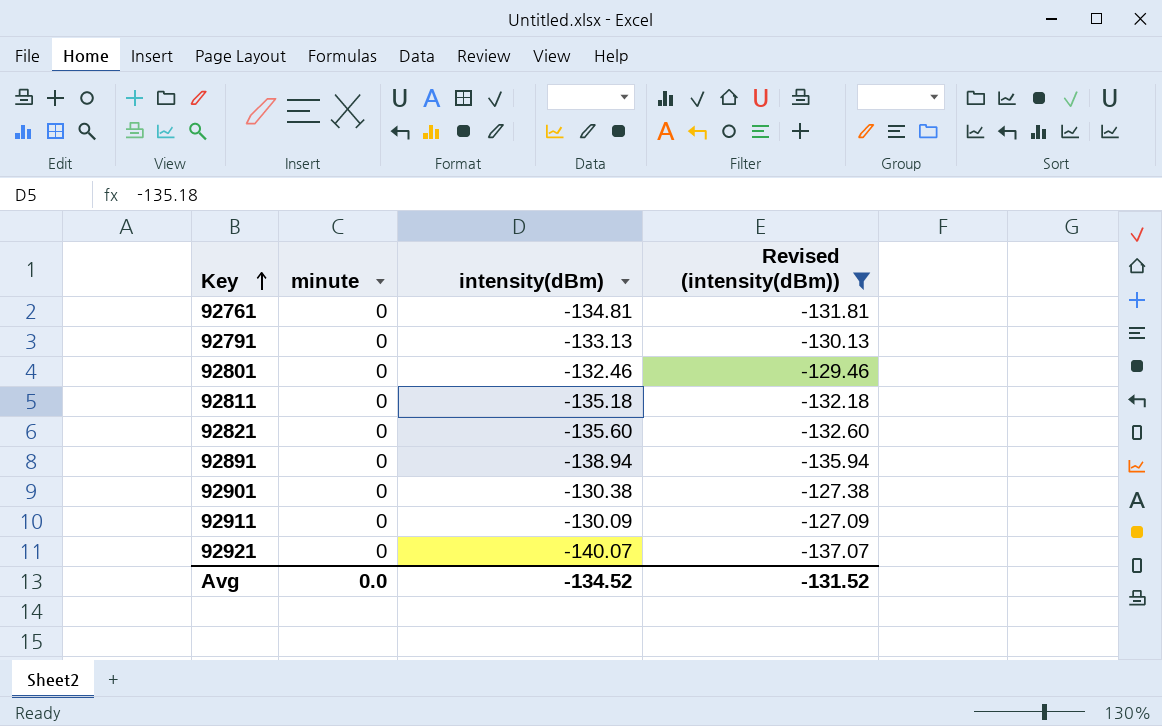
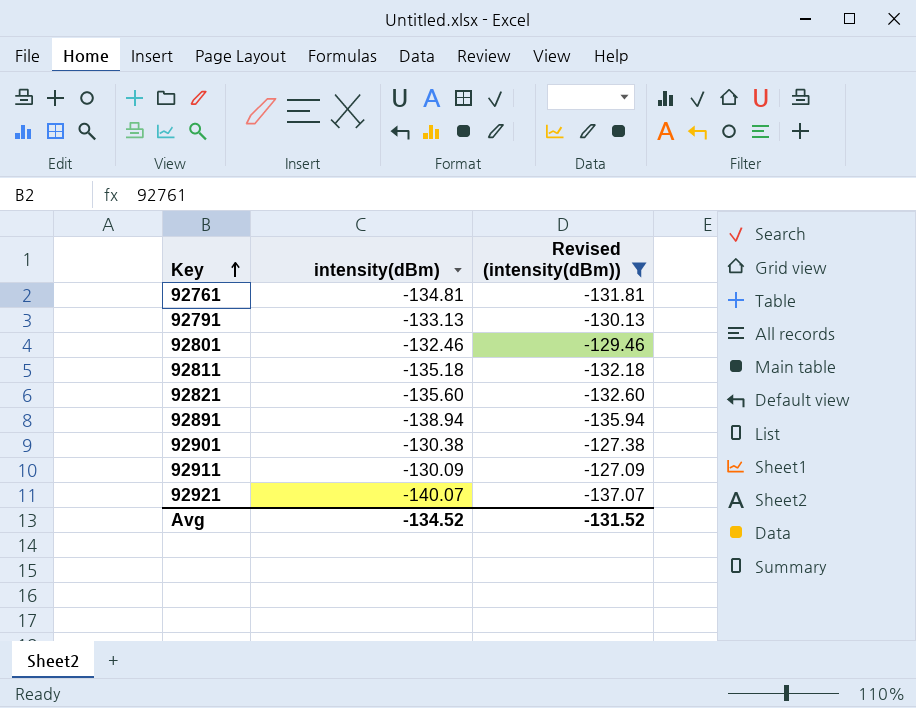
column minute | position: 2 -> none

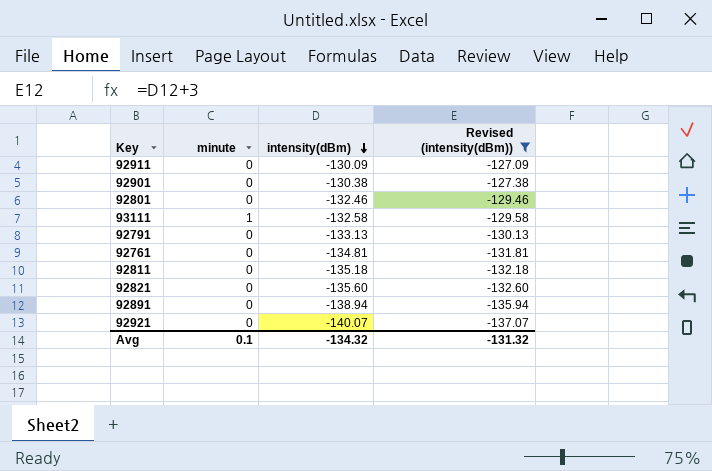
row order: Key ascending -> intensity(dBm) descending
column minute | position: none -> 2
row 93111: none -> 1 | -132.58 | -129.58
Avg | intensity(dBm): -134.52 -> -134.32
Avg | Revised (intensity(dBm)): -131.52 -> -131.32

